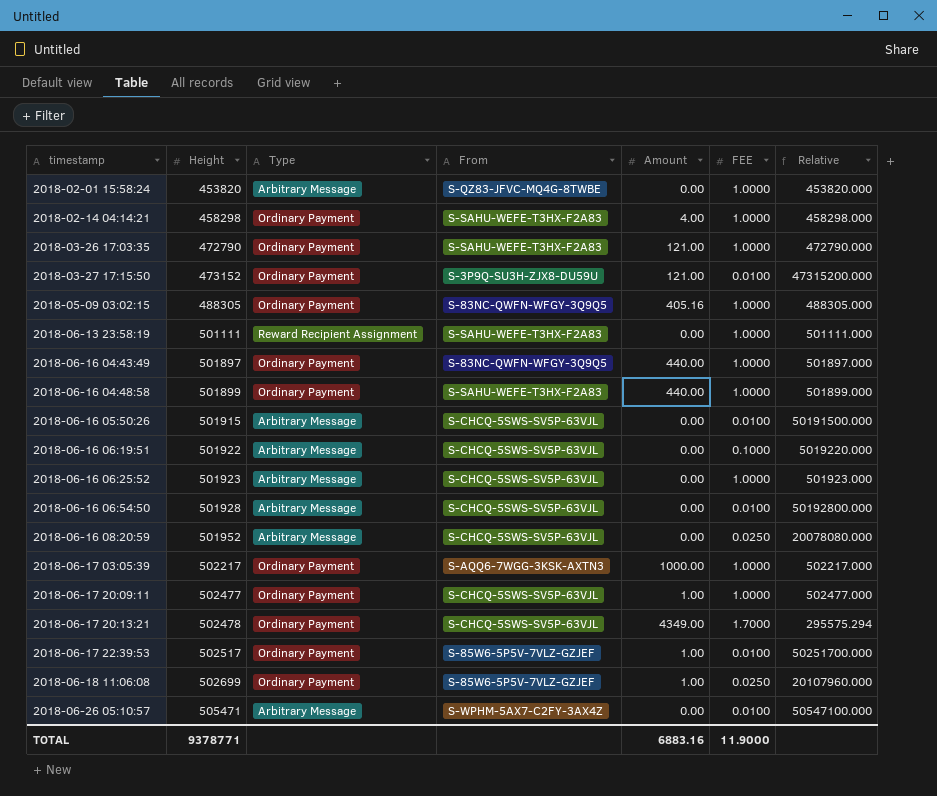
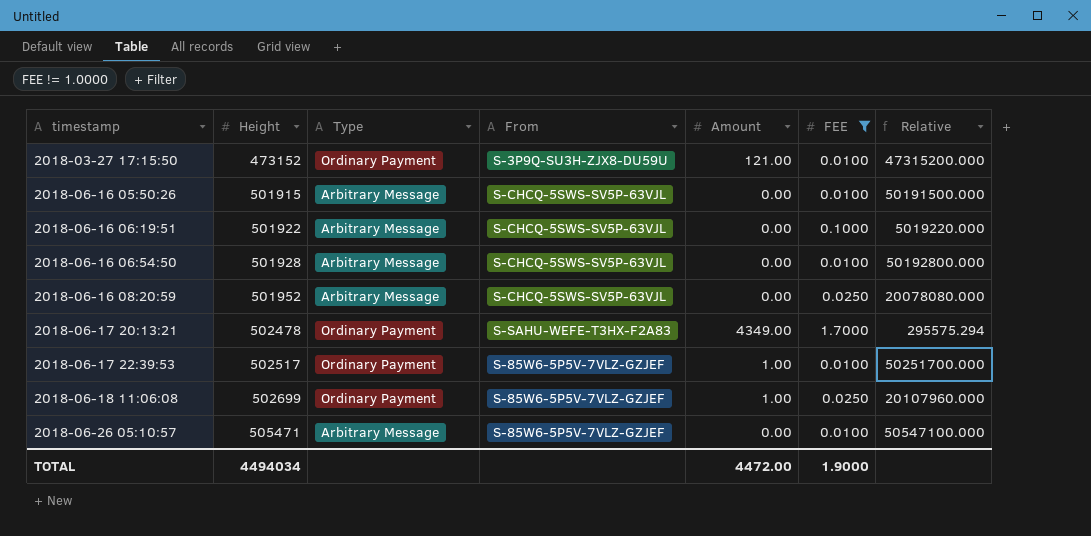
filter: none -> FEE != 1.0000
2018-06-17 20:13:21 | From: S-CHCQ-5SWS-SV5P-63VJL -> S-SAHU-WEFE-T3HX-F2A83
2018-06-26 05:10:57 | From: S-WPHM-5AX7-C2FY-3AX4Z -> S-85W6-5P5V-7VLZ-GZJEF
TOTAL | Height: 9378771 -> 4494034
TOTAL | Amount: 6883.16 -> 4472.00
TOTAL | FEE: 11.9000 -> 1.9000

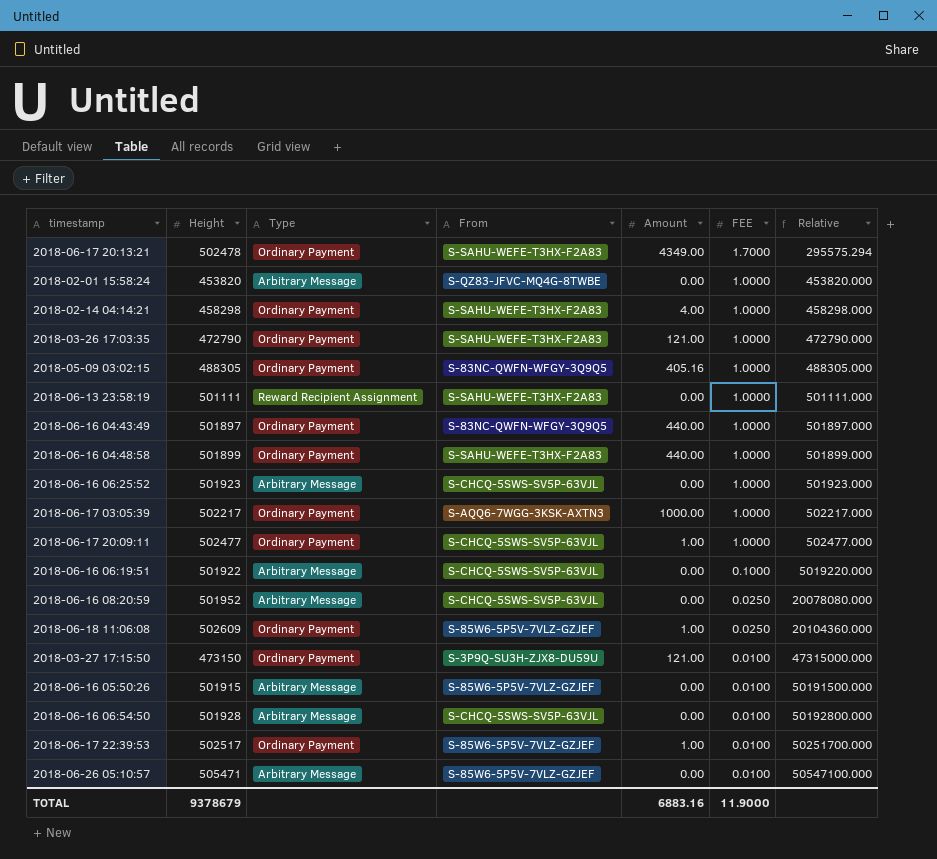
filter: FEE != 1.0000 -> none
row order: timestamp ascending -> FEE descending
2018-06-18 11:06:08 | Height: 502699 -> 502609
2018-06-18 11:06:08 | Relative: 20107960.000 -> 20104360.000
2018-03-27 17:15:50 | Height: 473152 -> 473150
2018-03-27 17:15:50 | Relative: 47315200.000 -> 47315000.000
2018-06-16 05:50:26 | From: S-CHCQ-5SWS-SV5P-63VJL -> S-85W6-5P5V-7VLZ-GZJEF
TOTAL | Height: 4494034 -> 9378679
TOTAL | Amount: 4472.00 -> 6883.16
TOTAL | FEE: 1.9000 -> 11.9000

